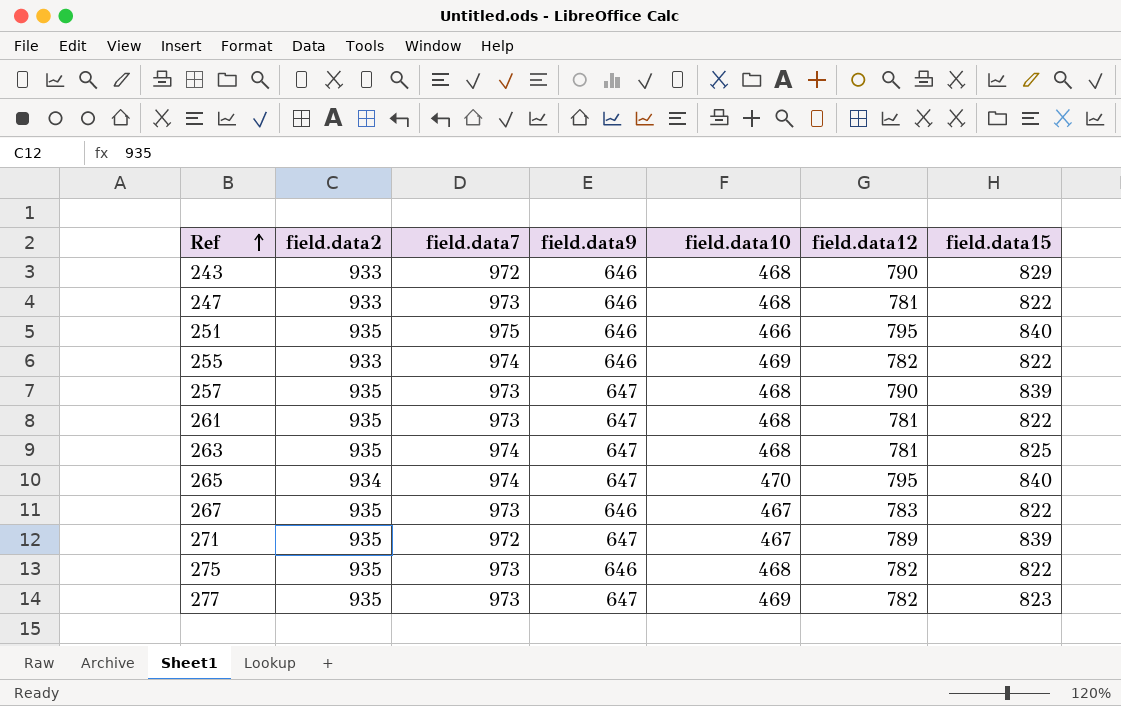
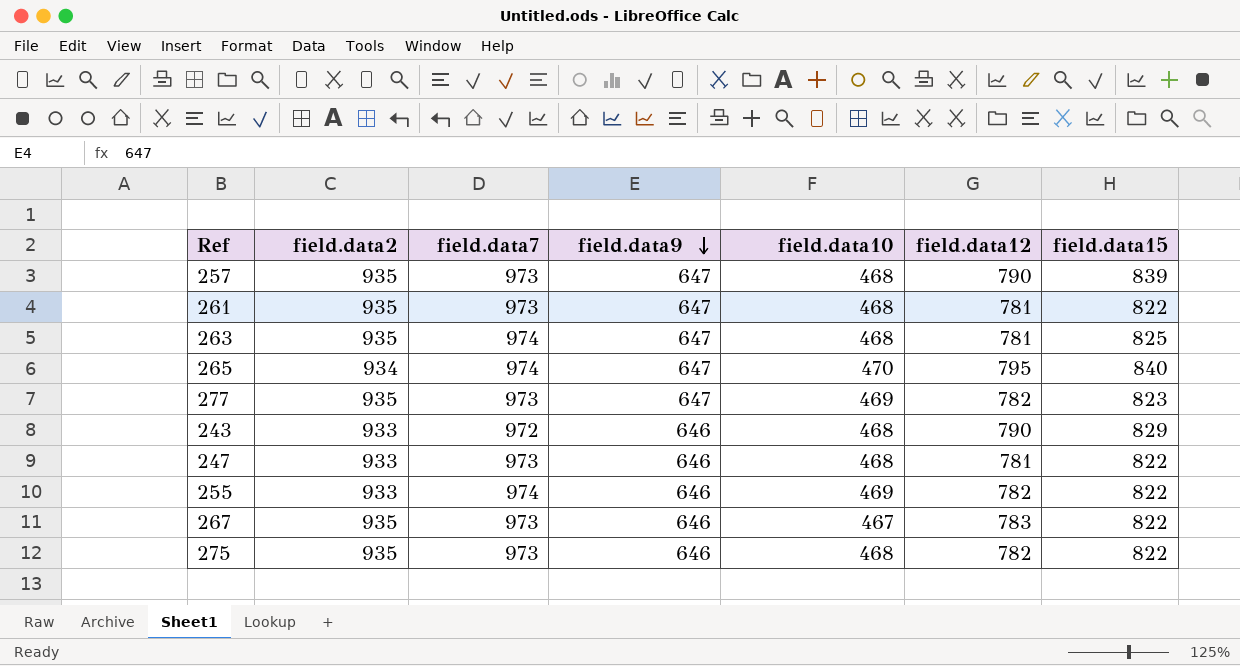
row order: Ref ascending -> field.data9 descending
row 251: 935 | 975 | 646 | 466 | 795 | 840 -> none
row 271: 935 | 972 | 647 | 467 | 789 | 839 -> none

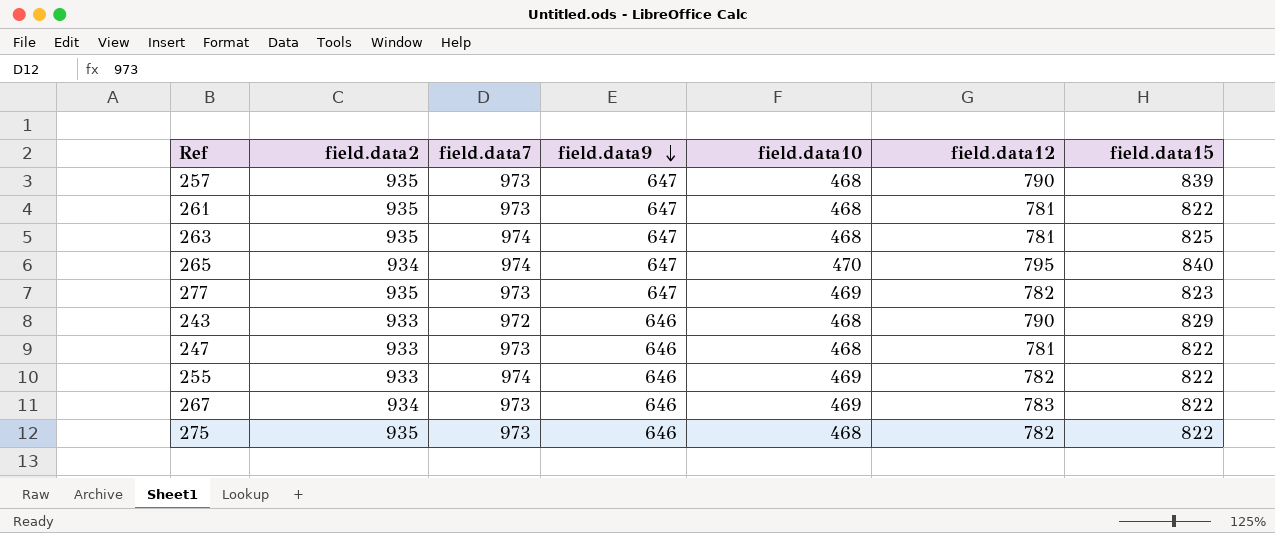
267 | field.data2: 935 -> 934
267 | field.data10: 467 -> 469

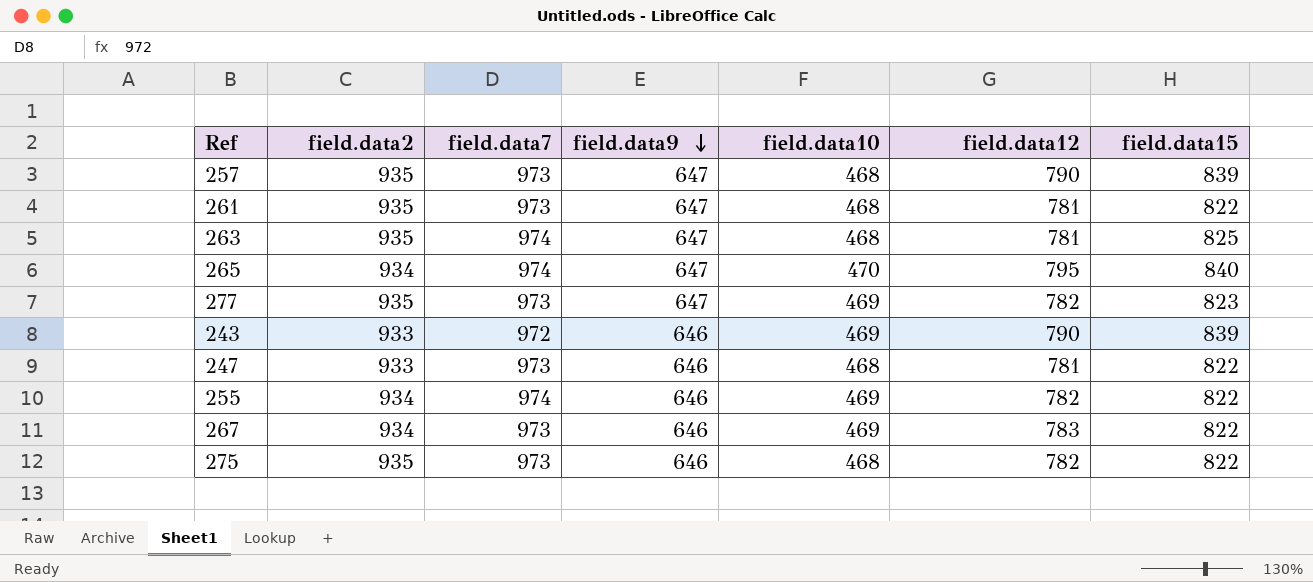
243 | field.data10: 468 -> 469
243 | field.data15: 829 -> 839
255 | field.data2: 933 -> 934

